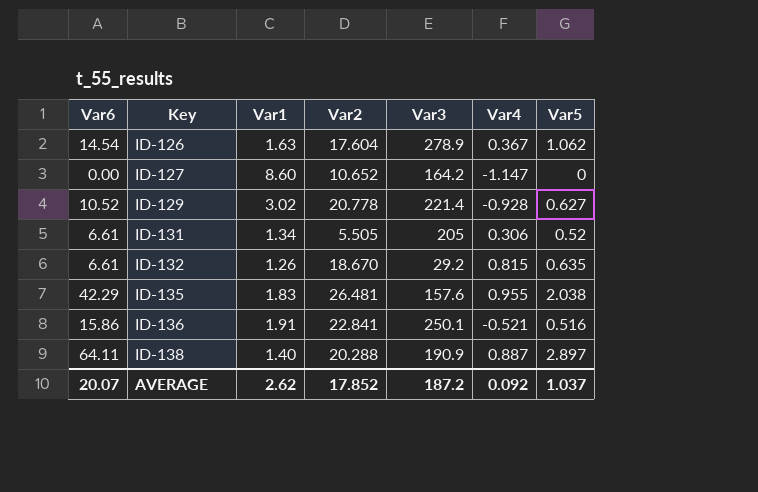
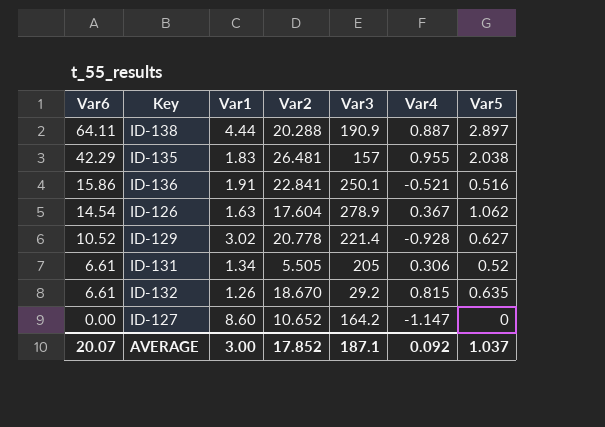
row order: Key ascending -> Var6 descending
ID-138 | Var1: 1.40 -> 4.44
ID-135 | Var3: 157.6 -> 157
AVERAGE | Var1: 2.62 -> 3.00
AVERAGE | Var3: 187.2 -> 187.1

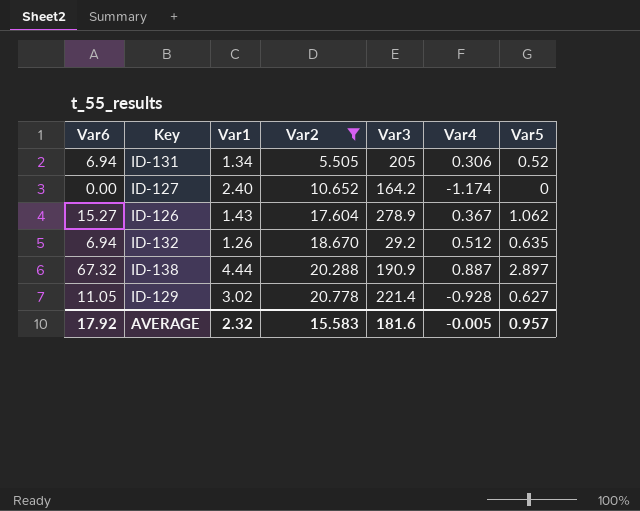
filter: none -> Var2 <= 20.778
row order: Var6 descending -> Var2 ascending
ID-131 | Var6: 6.61 -> 6.94
ID-127 | Var1: 8.60 -> 2.40
ID-127 | Var4: -1.147 -> -1.174
ID-126 | Var6: 14.54 -> 15.27
ID-126 | Var1: 1.63 -> 1.43
ID-132 | Var6: 6.61 -> 6.94
ID-132 | Var4: 0.815 -> 0.512
ID-138 | Var6: 64.11 -> 67.32
ID-129 | Var6: 10.52 -> 11.05
AVERAGE | Var6: 20.07 -> 17.92
AVERAGE | Var1: 3.00 -> 2.32
AVERAGE | Var2: 17.852 -> 15.583
AVERAGE | Var3: 187.1 -> 181.6
AVERAGE | Var4: 0.092 -> -0.005
AVERAGE | Var5: 1.037 -> 0.957

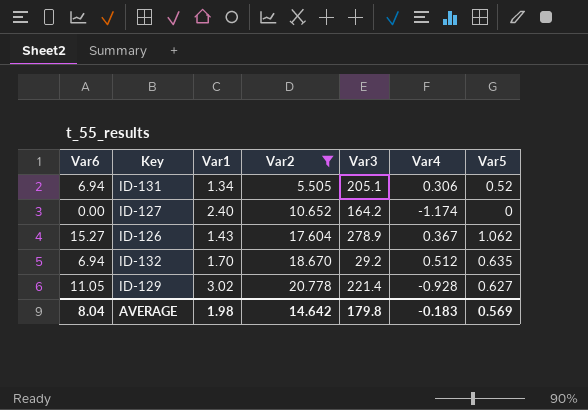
row ID-138: 67.32 | 4.44 | 20.288 | 190.9 | 0.887 | 2.897 -> none
ID-131 | Var3: 205 -> 205.1
ID-132 | Var1: 1.26 -> 1.70
AVERAGE | Var6: 17.92 -> 8.04
AVERAGE | Var1: 2.32 -> 1.98
AVERAGE | Var2: 15.583 -> 14.642
AVERAGE | Var3: 181.6 -> 179.8
AVERAGE | Var4: -0.005 -> -0.183
AVERAGE | Var5: 0.957 -> 0.569

